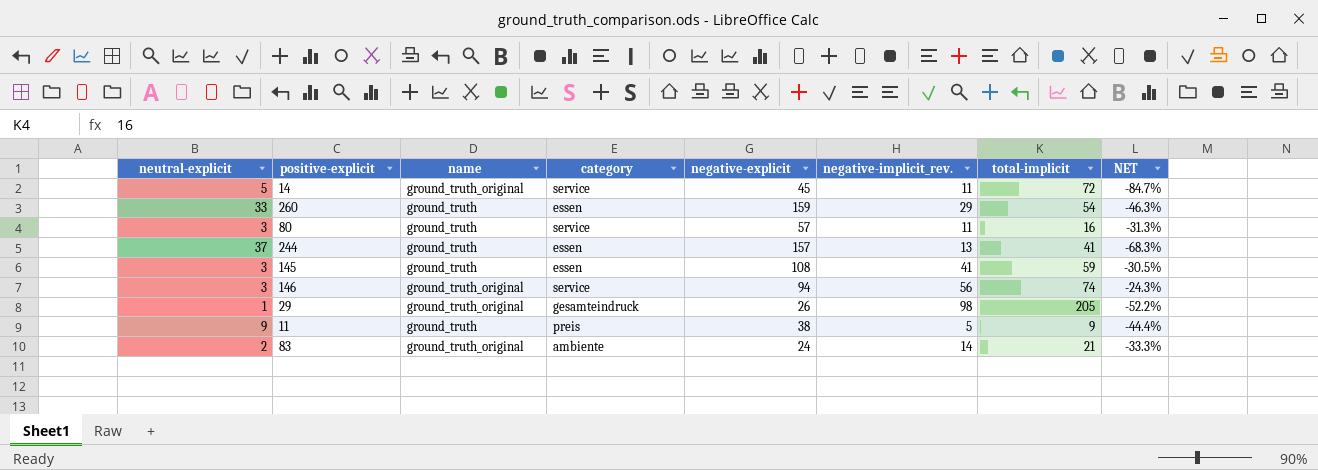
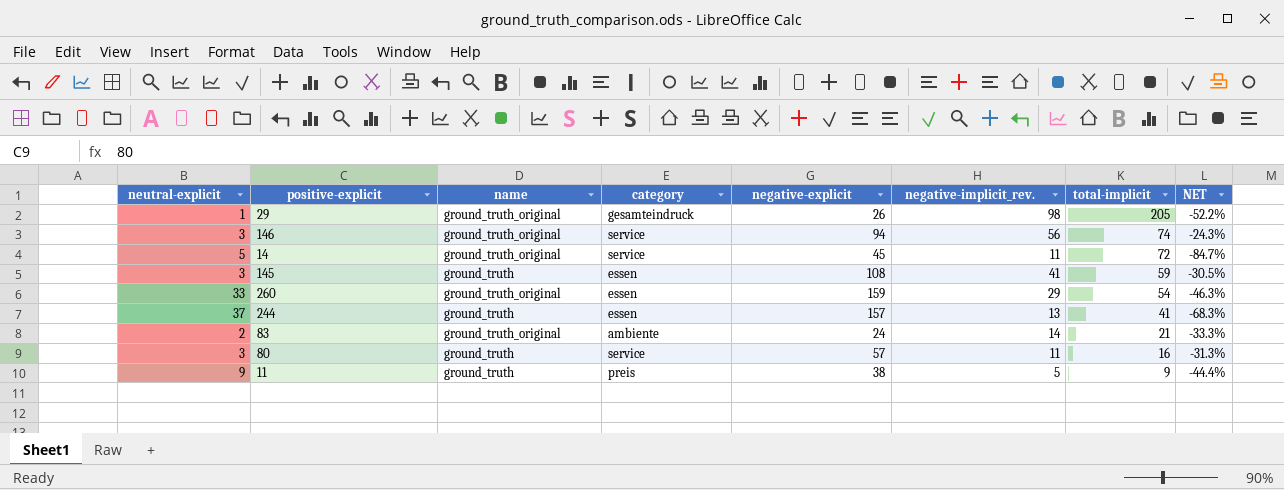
row order: none -> total-implicit descending
260 | name: ground_truth -> ground_truth_original

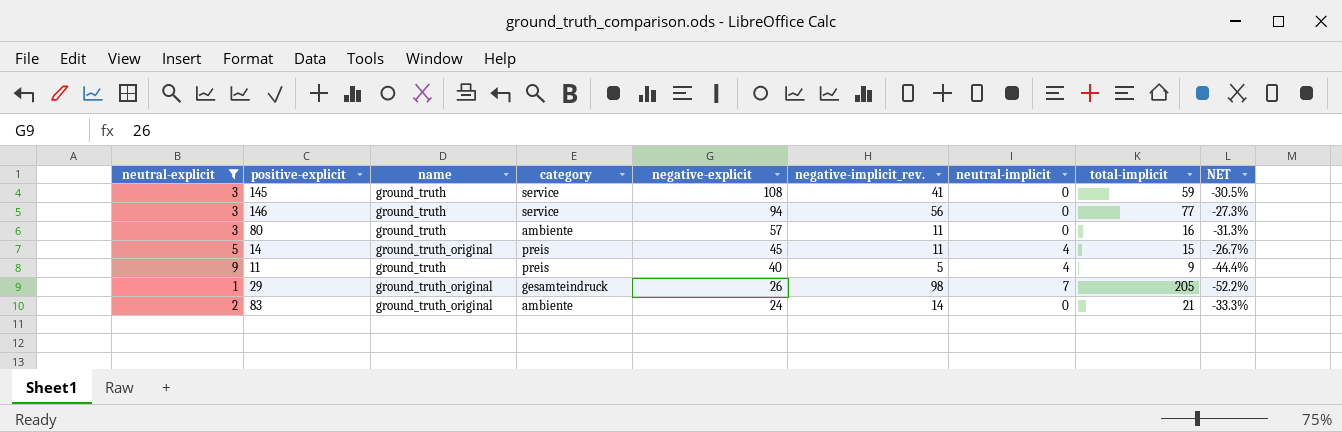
filter: none -> neutral-explicit <= 9
row order: total-implicit descending -> negative-explicit descending
column neutral-implicit | position: none -> 7
145 | category: essen -> service
146 | name: ground_truth_original -> ground_truth
146 | total-implicit: 74 -> 77
146 | NET: -24.3% -> -27.3%
80 | category: service -> ambiente
14 | category: service -> preis
14 | total-implicit: 72 -> 15
14 | NET: -84.7% -> -26.7%
11 | negative-explicit: 38 -> 40

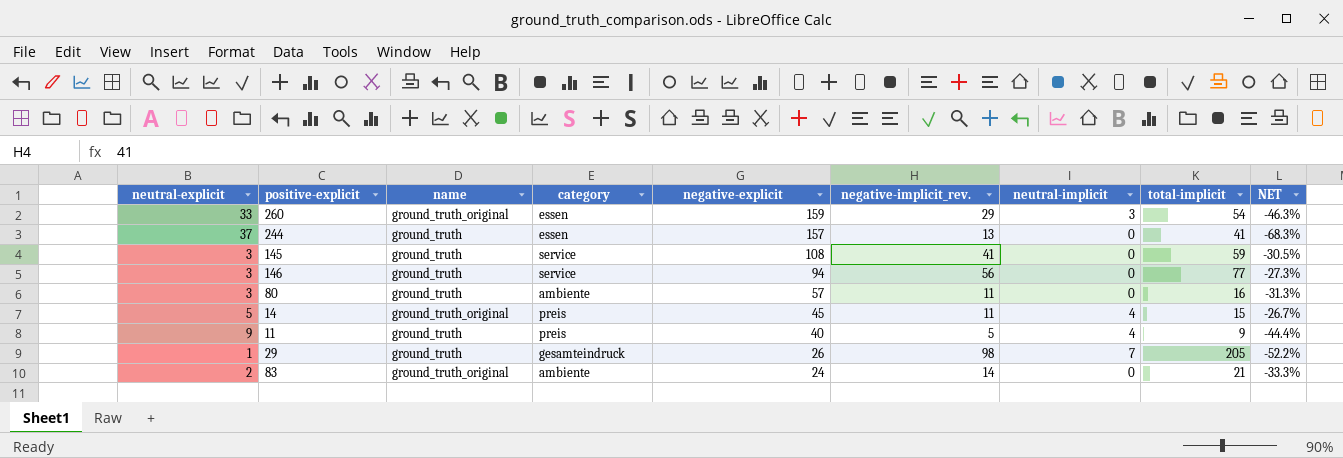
filter: neutral-explicit <= 9 -> none
29 | name: ground_truth_original -> ground_truth

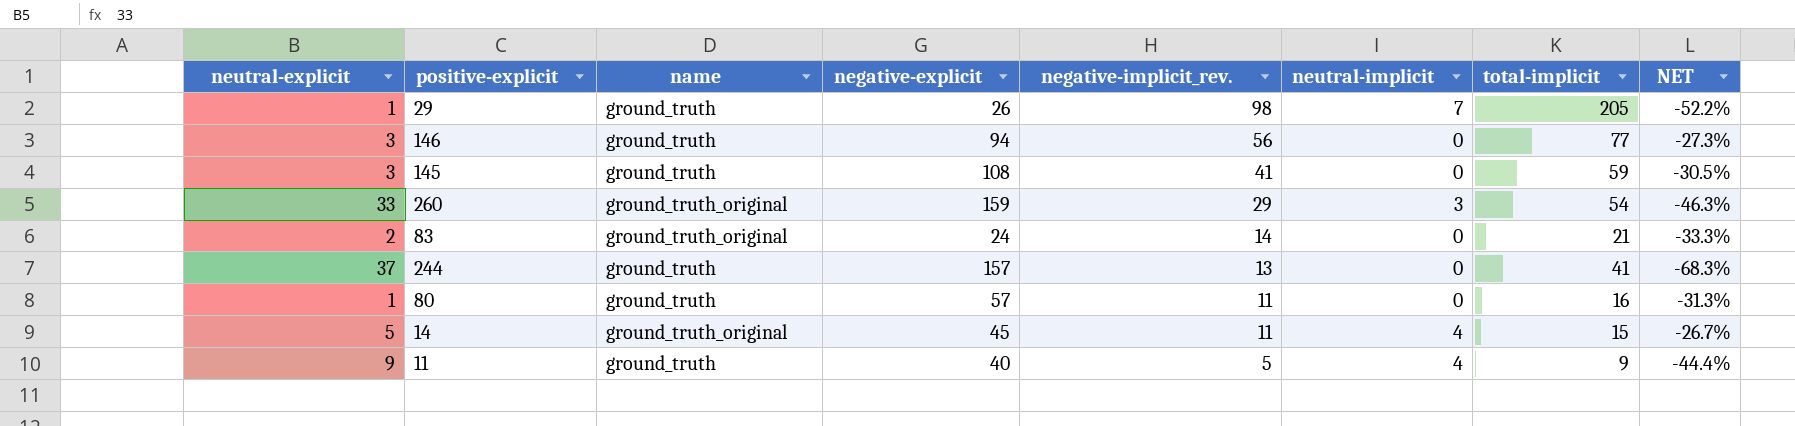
row order: negative-explicit descending -> negative-implicit_rev. descending
column category | position: 4 -> none
80 | neutral-explicit: 3 -> 1

